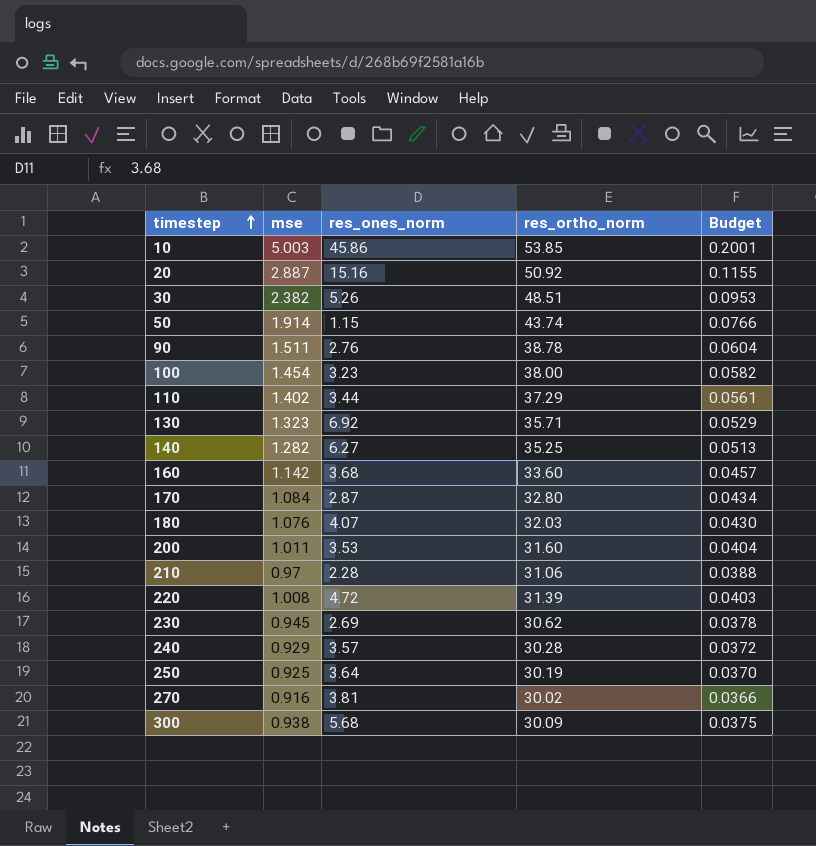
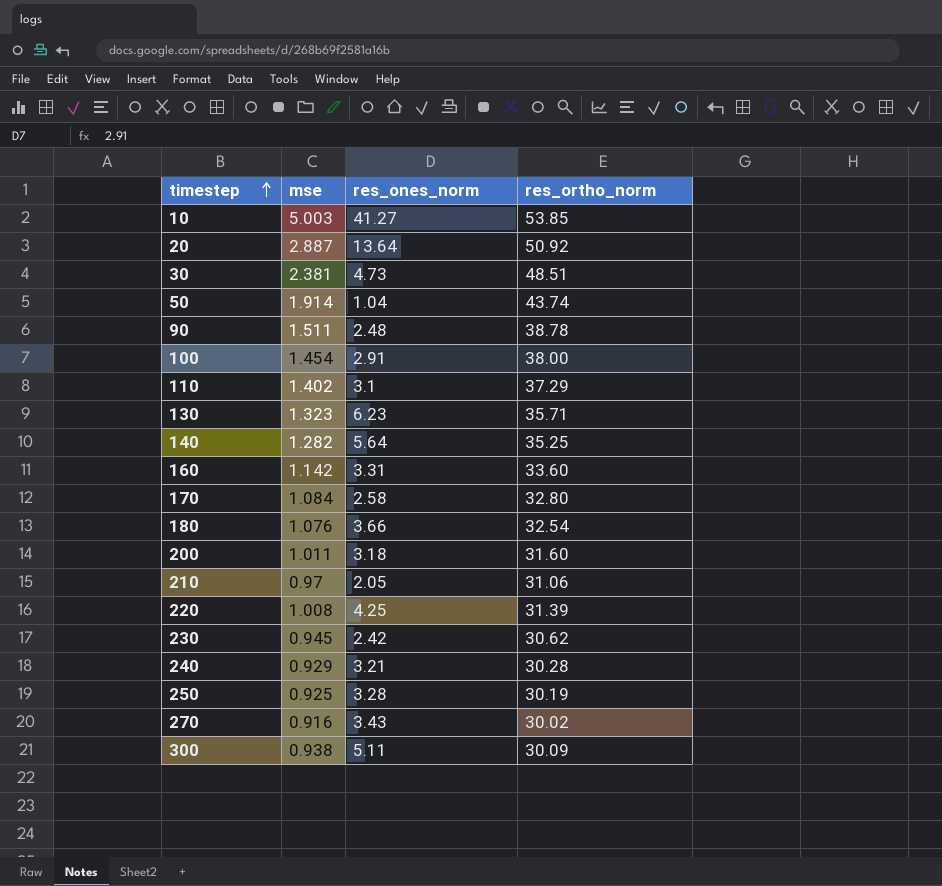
column Budget | formula: [mse] * 0.04 -> none
10 | res_ones_norm: 45.86 -> 41.27
20 | res_ones_norm: 15.16 -> 13.64
30 | mse: 2.382 -> 2.381
30 | res_ones_norm: 5.26 -> 4.73
50 | res_ones_norm: 1.15 -> 1.04
90 | res_ones_norm: 2.76 -> 2.48
100 | res_ones_norm: 3.23 -> 2.91
110 | res_ones_norm: 3.44 -> 3.1
130 | res_ones_norm: 6.92 -> 6.23
140 | res_ones_norm: 6.27 -> 5.64
160 | res_ones_norm: 3.68 -> 3.31
170 | res_ones_norm: 2.87 -> 2.58
180 | res_ones_norm: 4.07 -> 3.66
180 | res_ortho_norm: 32.03 -> 32.54
200 | res_ones_norm: 3.53 -> 3.18
210 | res_ones_norm: 2.28 -> 2.05
220 | res_ones_norm: 4.72 -> 4.25
230 | res_ones_norm: 2.69 -> 2.42
240 | res_ones_norm: 3.57 -> 3.21
250 | res_ones_norm: 3.64 -> 3.28
270 | res_ones_norm: 3.81 -> 3.43
300 | res_ones_norm: 5.68 -> 5.11

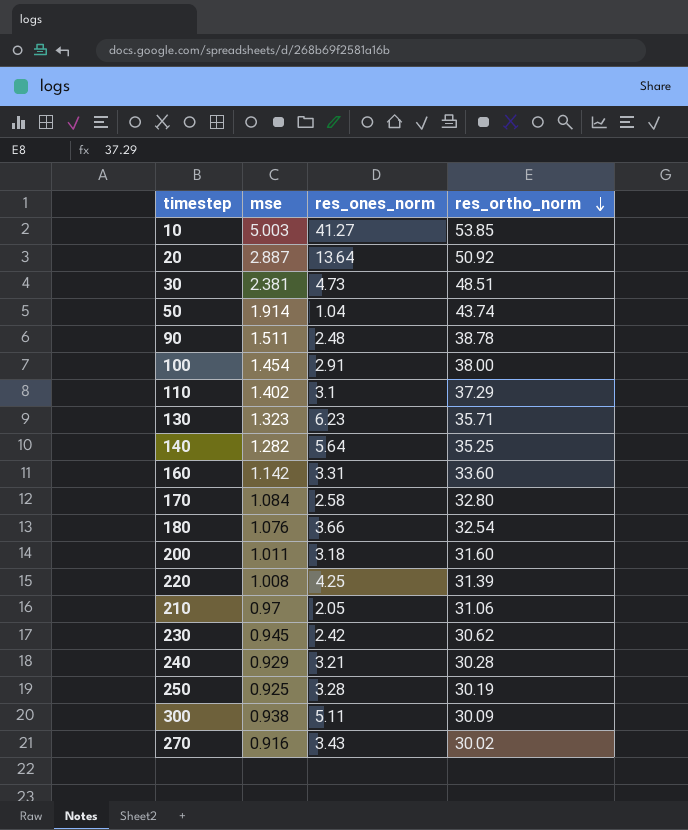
row order: timestep ascending -> res_ortho_norm descending

